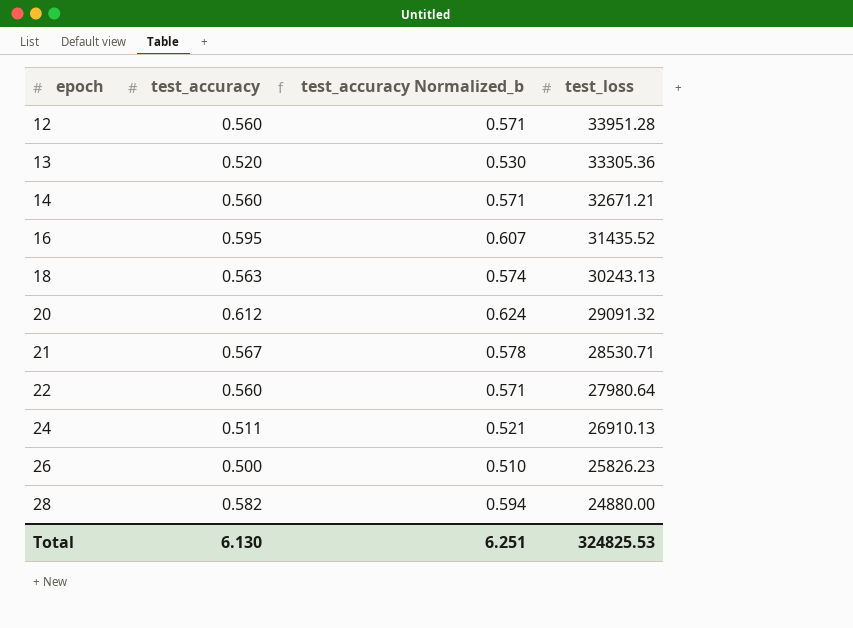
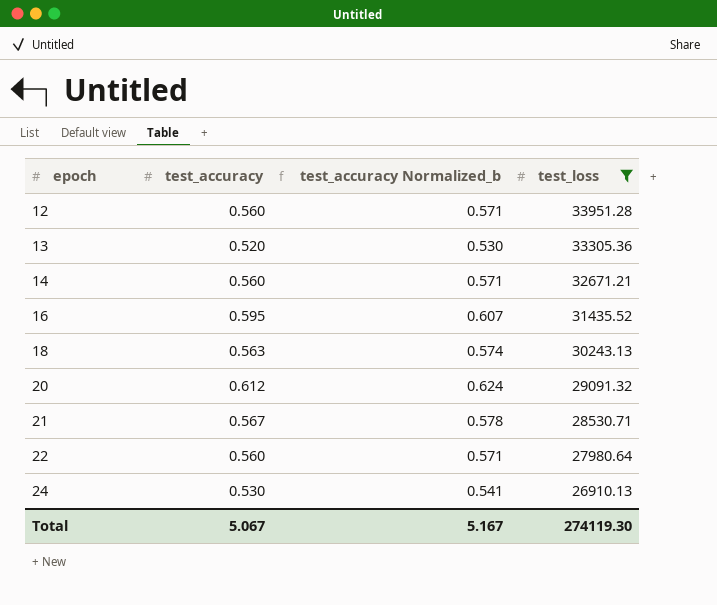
filter: none -> test_loss >= 26910.13
24 | test_accuracy: 0.511 -> 0.530
24 | test_accuracy Normalized_b: 0.521 -> 0.541
Total | test_accuracy: 6.130 -> 5.067
Total | test_accuracy Normalized_b: 6.251 -> 5.167
Total | test_loss: 324825.53 -> 274119.30

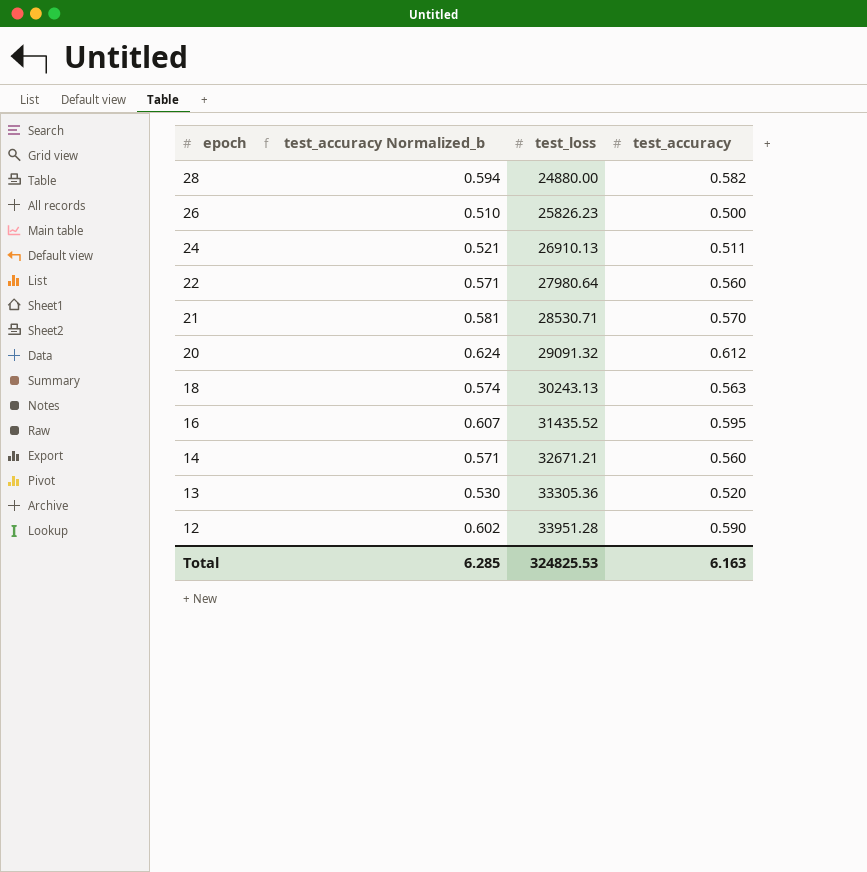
filter: test_loss >= 26910.13 -> none
row order: epoch ascending -> epoch descending
column test_accuracy | position: 2 -> 4
24 | test_accuracy Normalized_b: 0.541 -> 0.521
24 | test_accuracy: 0.530 -> 0.511
21 | test_accuracy Normalized_b: 0.578 -> 0.581
21 | test_accuracy: 0.567 -> 0.570
12 | test_accuracy Normalized_b: 0.571 -> 0.602
12 | test_accuracy: 0.560 -> 0.590
Total | test_accuracy Normalized_b: 5.167 -> 6.285
Total | test_loss: 274119.30 -> 324825.53
Total | test_accuracy: 5.067 -> 6.163

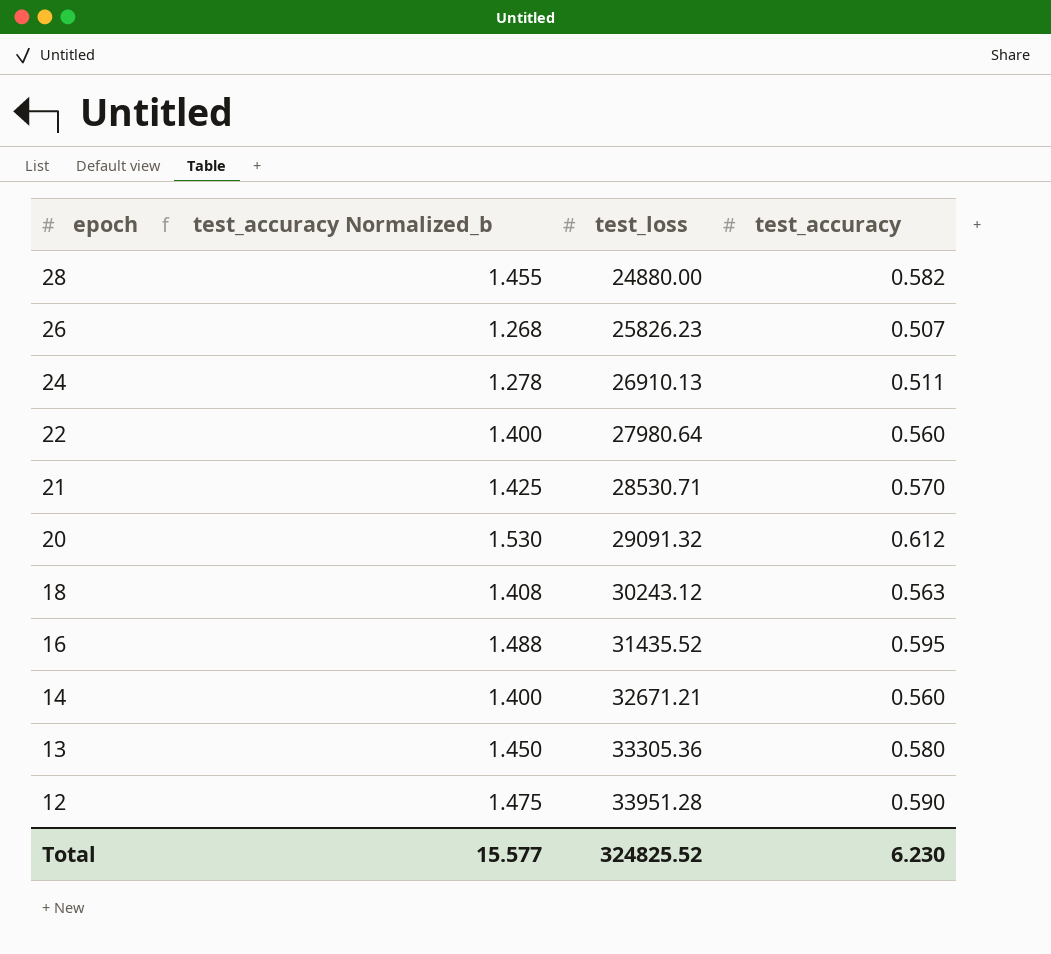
column test_accuracy Normalized_b | formula: [test_accuracy] * 1.02 -> [test_accuracy] * 2.5
26 | test_accuracy: 0.500 -> 0.507
18 | test_loss: 30243.13 -> 30243.12
13 | test_accuracy: 0.520 -> 0.580
Total | test_accuracy Normalized_b: 6.285 -> 15.577
Total | test_loss: 324825.53 -> 324825.52
Total | test_accuracy: 6.163 -> 6.230

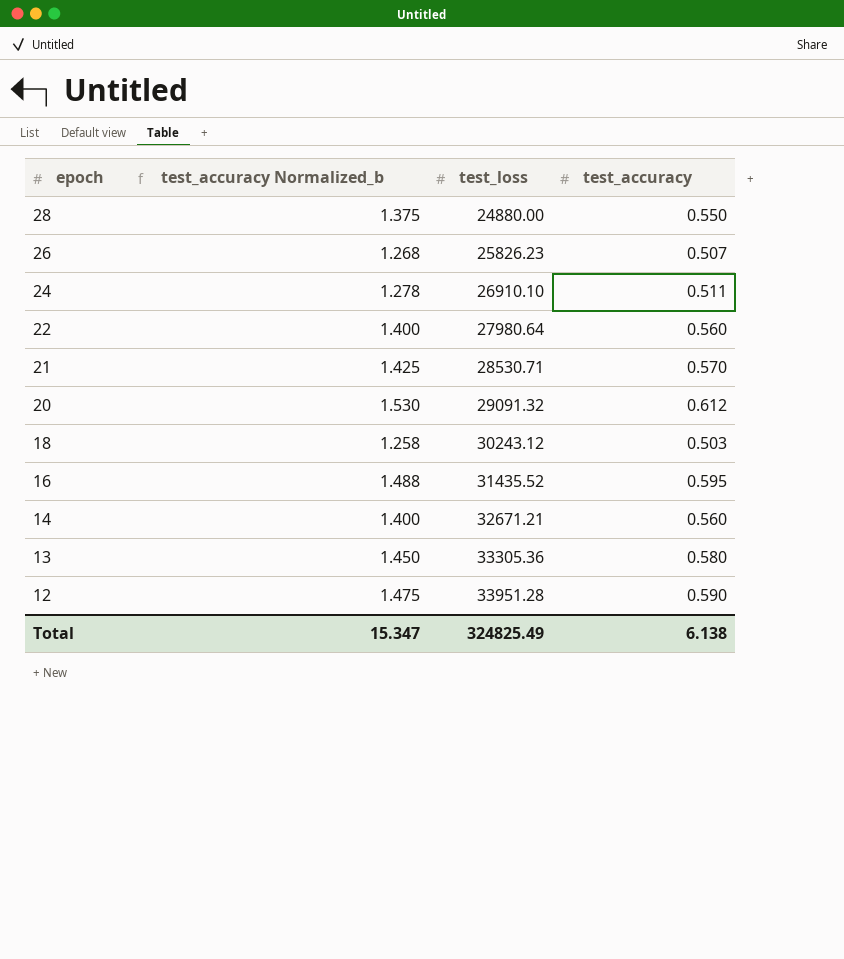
28 | test_accuracy Normalized_b: 1.455 -> 1.375
28 | test_accuracy: 0.582 -> 0.550
24 | test_loss: 26910.13 -> 26910.10
18 | test_accuracy Normalized_b: 1.408 -> 1.258
18 | test_accuracy: 0.563 -> 0.503
Total | test_accuracy Normalized_b: 15.577 -> 15.347
Total | test_loss: 324825.52 -> 324825.49
Total | test_accuracy: 6.230 -> 6.138

